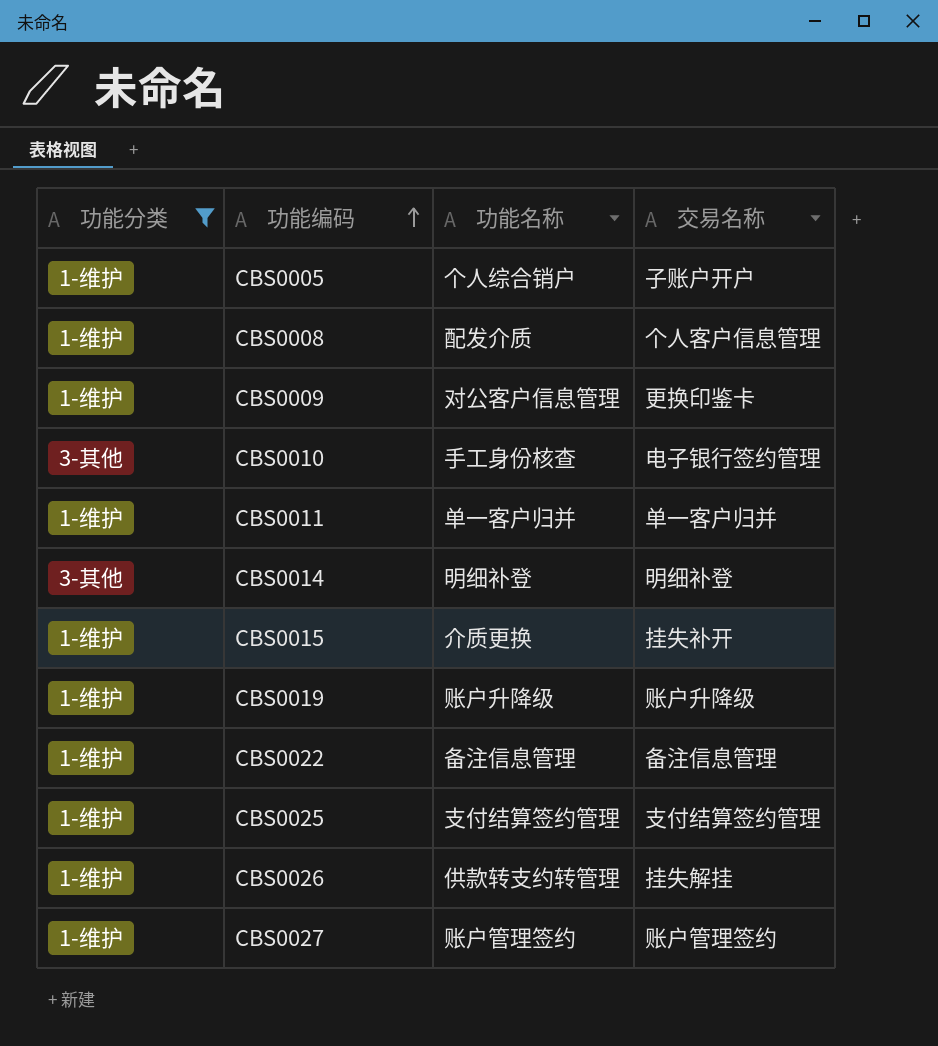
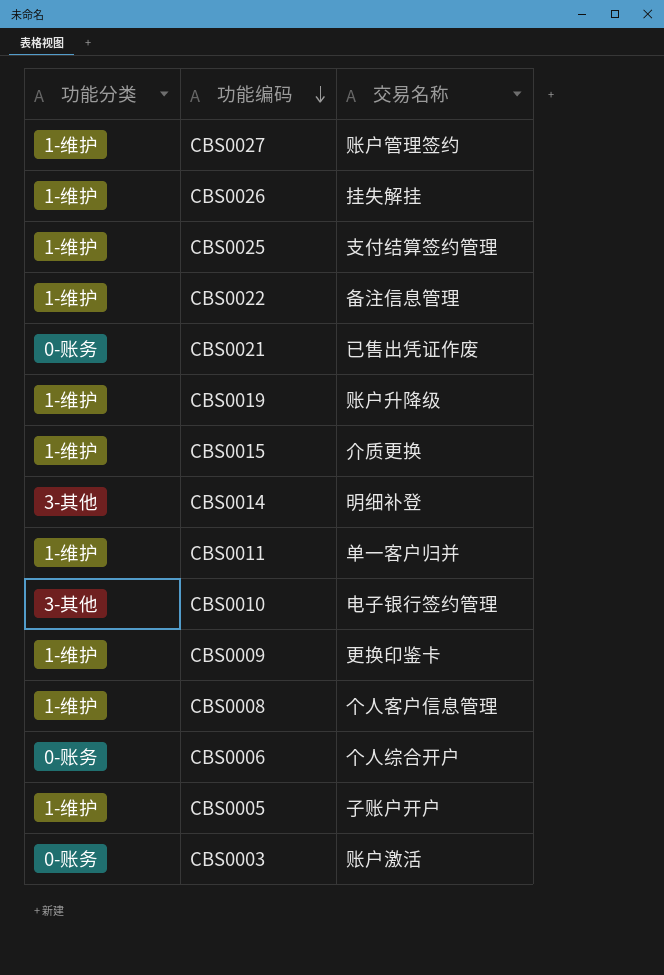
filter: 功能分类 != 0-账务 -> none
row order: 功能编码 ascending -> 功能编码 descending
column 功能名称 | position: 3 -> none
CBS0015 | 交易名称: 挂失补开 -> 介质更换

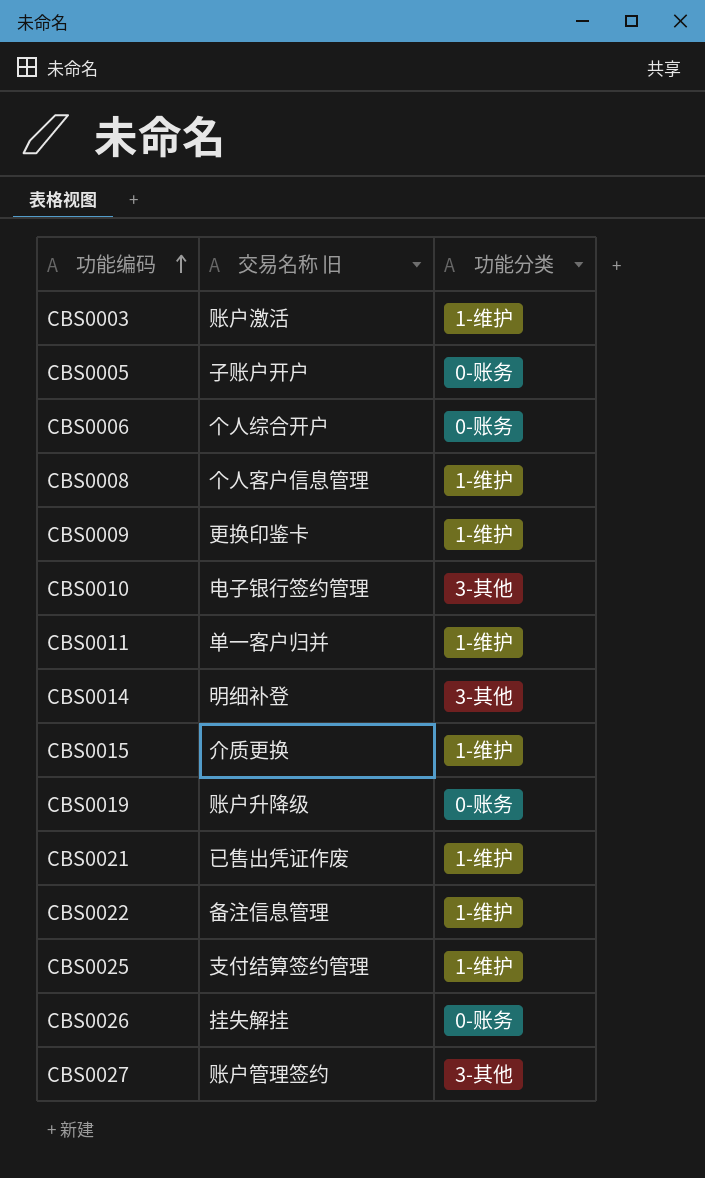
row order: 功能编码 descending -> 功能编码 ascending
column name: 交易名称 -> 交易名称 旧
column 功能分类 | position: 1 -> 3
CBS0003 | 功能分类: 0-账务 -> 1-维护
CBS0005 | 功能分类: 1-维护 -> 0-账务
CBS0019 | 功能分类: 1-维护 -> 0-账务
CBS0021 | 功能分类: 0-账务 -> 1-维护
CBS0026 | 功能分类: 1-维护 -> 0-账务
CBS0027 | 功能分类: 1-维护 -> 3-其他

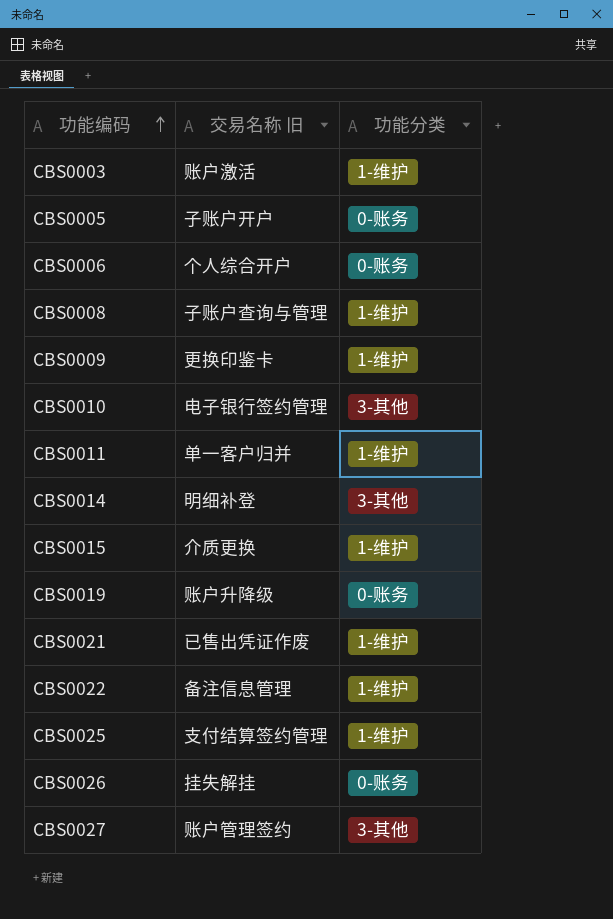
CBS0008 | 交易名称 旧: 个人客户信息管理 -> 子账户查询与管理

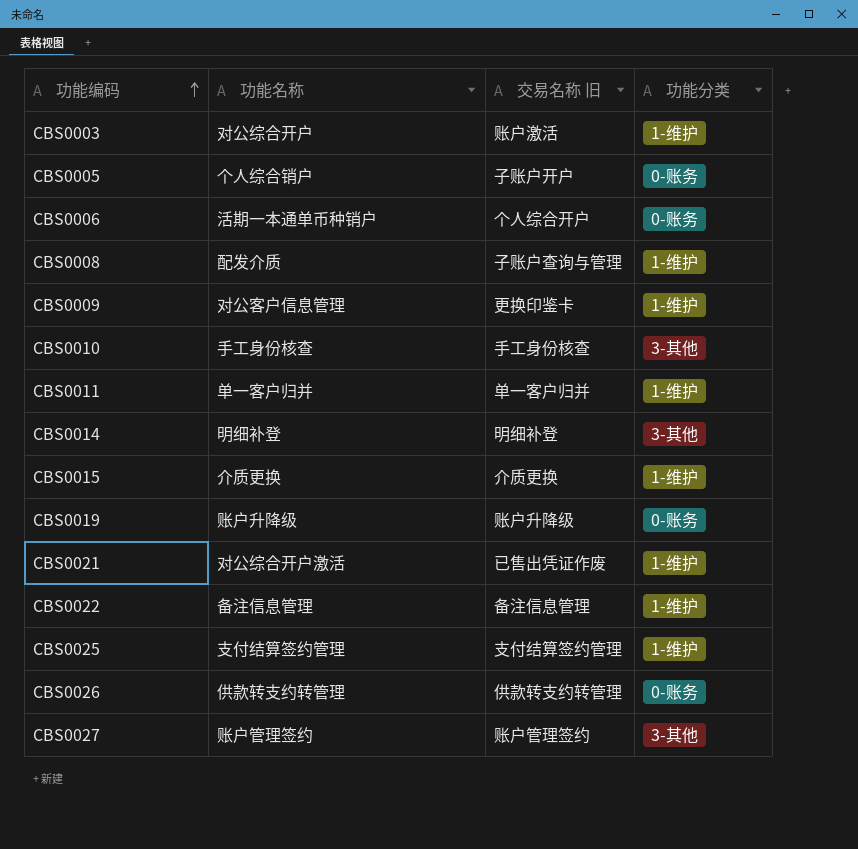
column 功能名称 | position: none -> 2
CBS0010 | 交易名称 旧: 电子银行签约管理 -> 手工身份核查
CBS0026 | 交易名称 旧: 挂失解挂 -> 供款转支约转管理

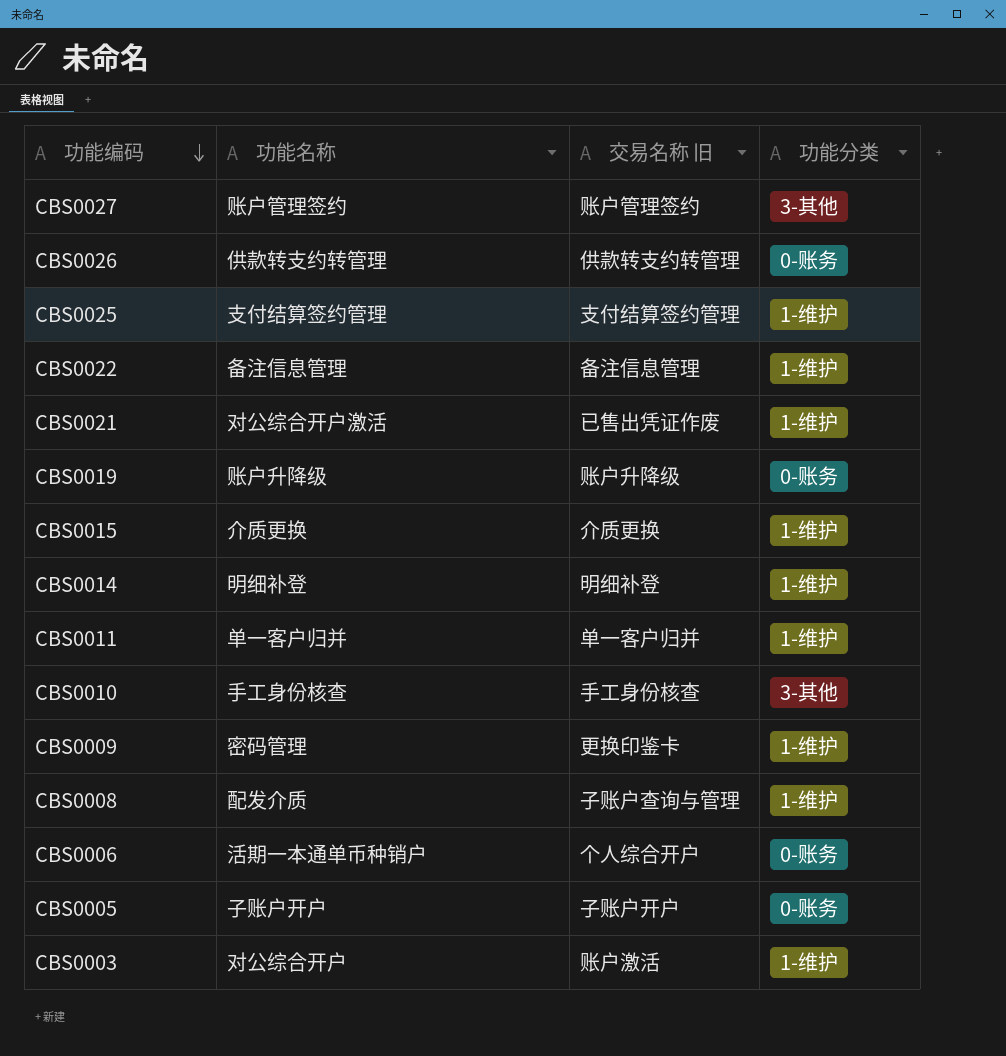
row order: 功能编码 ascending -> 功能编码 descending
CBS0014 | 功能分类: 3-其他 -> 1-维护
CBS0009 | 功能名称: 对公客户信息管理 -> 密码管理
CBS0005 | 功能名称: 个人综合销户 -> 子账户开户

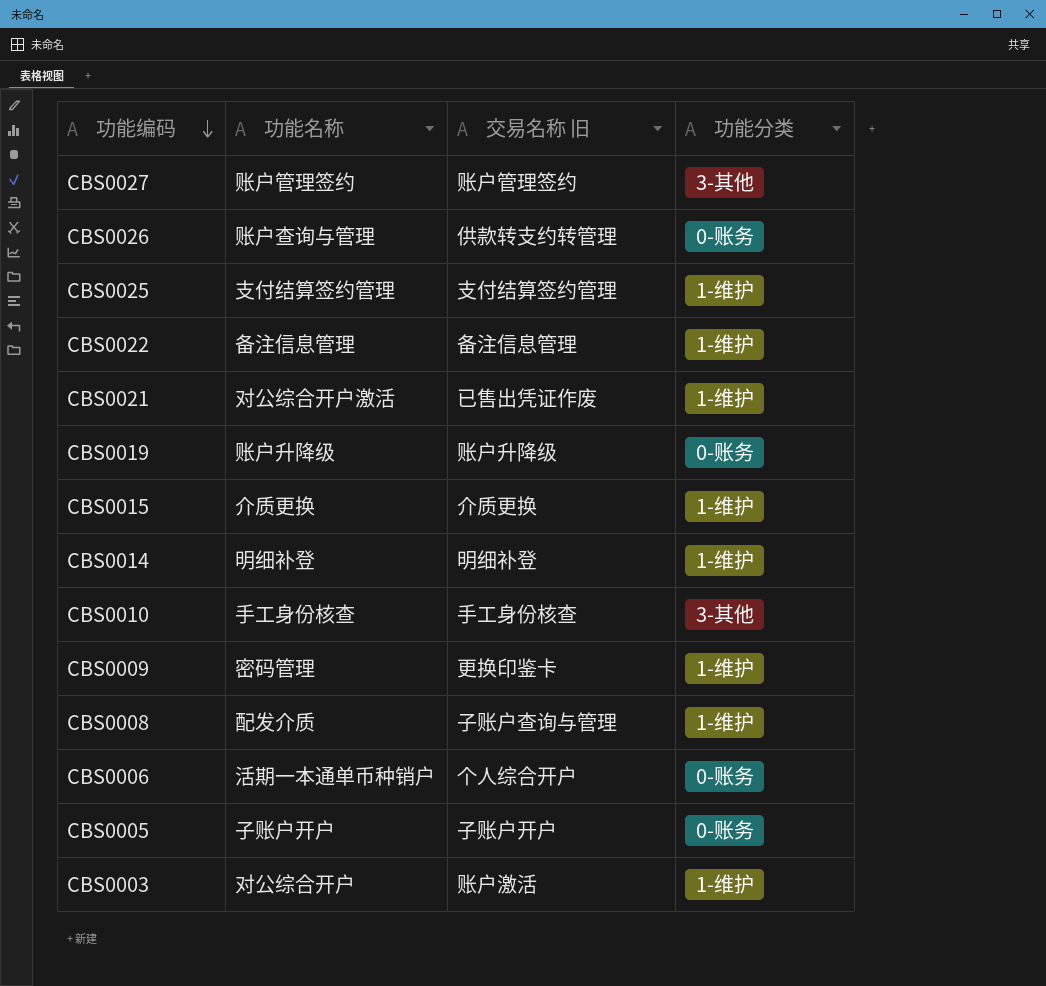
row CBS0011: 单一客户归并 | 单一客户归并 | 1-维护 -> none
CBS0026 | 功能名称: 供款转支约转管理 -> 账户查询与管理

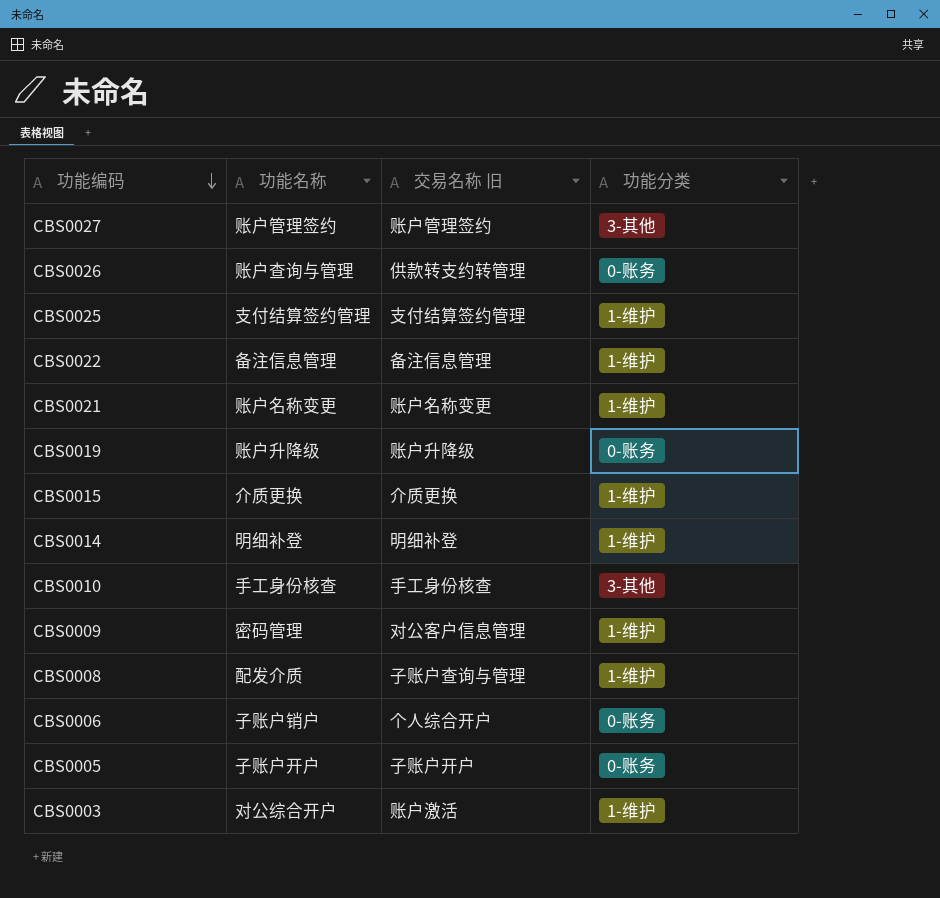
CBS0021 | 功能名称: 对公综合开户激活 -> 账户名称变更
CBS0021 | 交易名称 旧: 已售出凭证作废 -> 账户名称变更
CBS0009 | 交易名称 旧: 更换印鉴卡 -> 对公客户信息管理
CBS0006 | 功能名称: 活期一本通单币种销户 -> 子账户销户

